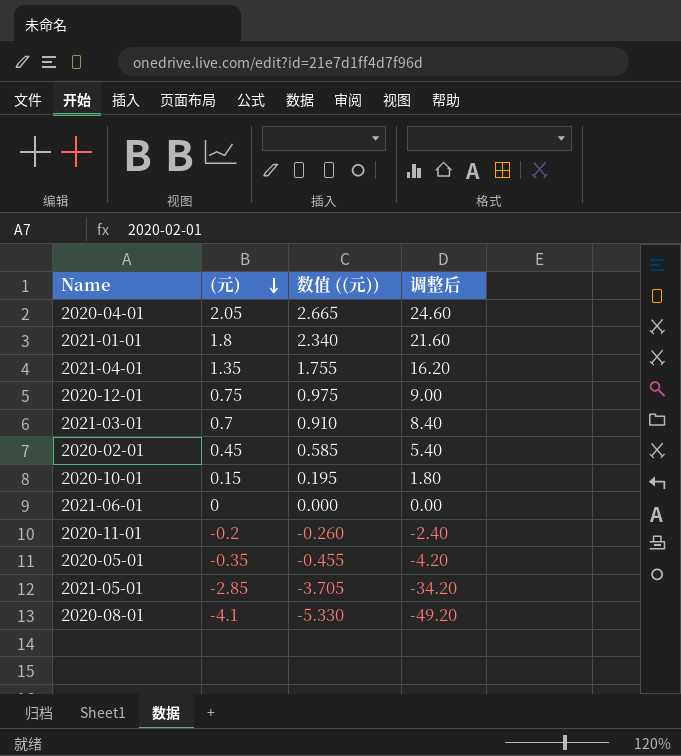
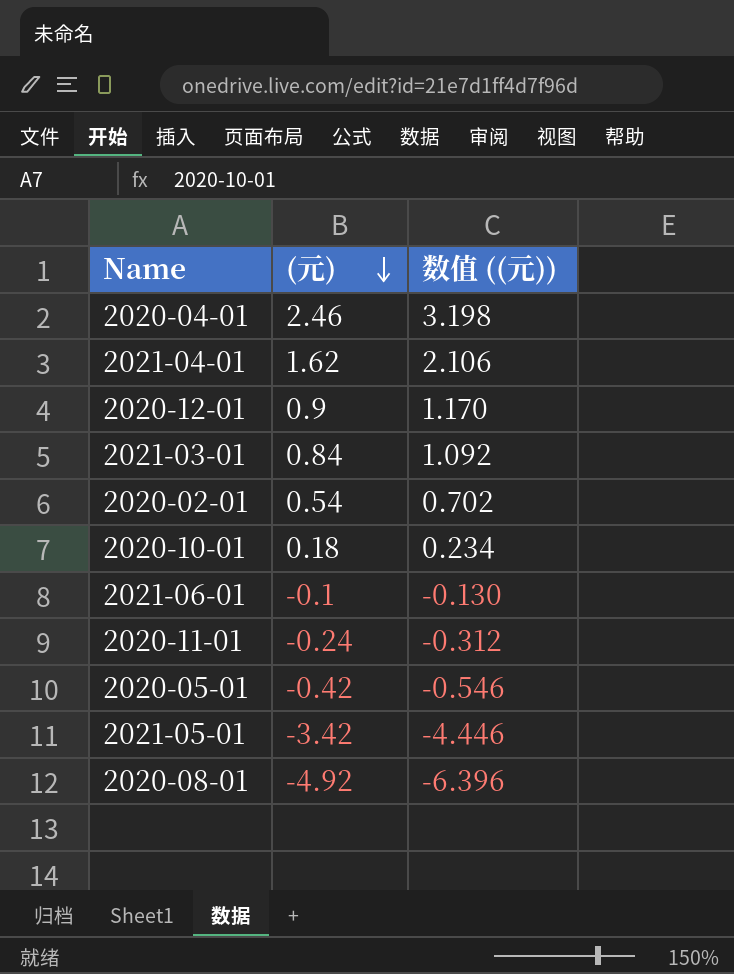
column 调整后 | formula: [(元)] * 12 -> none
row 2021-01-01: 1.8 | 2.340 | 21.60 -> none
2020-04-01 | (元): 2.05 -> 2.46
2020-04-01 | 数值 ((元)): 2.665 -> 3.198
2021-04-01 | (元): 1.35 -> 1.62
2021-04-01 | 数值 ((元)): 1.755 -> 2.106
2020-12-01 | (元): 0.75 -> 0.9
2020-12-01 | 数值 ((元)): 0.975 -> 1.170
2021-03-01 | (元): 0.7 -> 0.84
2021-03-01 | 数值 ((元)): 0.910 -> 1.092
2020-02-01 | (元): 0.45 -> 0.54
2020-02-01 | 数值 ((元)): 0.585 -> 0.702
2020-10-01 | (元): 0.15 -> 0.18
2020-10-01 | 数值 ((元)): 0.195 -> 0.234
2021-06-01 | (元): 0 -> -0.1
2021-06-01 | 数值 ((元)): 0.000 -> -0.130
2020-11-01 | (元): -0.2 -> -0.24
2020-11-01 | 数值 ((元)): -0.260 -> -0.312
2020-05-01 | (元): -0.35 -> -0.42
2020-05-01 | 数值 ((元)): -0.455 -> -0.546
2021-05-01 | (元): -2.85 -> -3.42
2021-05-01 | 数值 ((元)): -3.705 -> -4.446
2020-08-01 | (元): -4.1 -> -4.92
2020-08-01 | 数值 ((元)): -5.330 -> -6.396

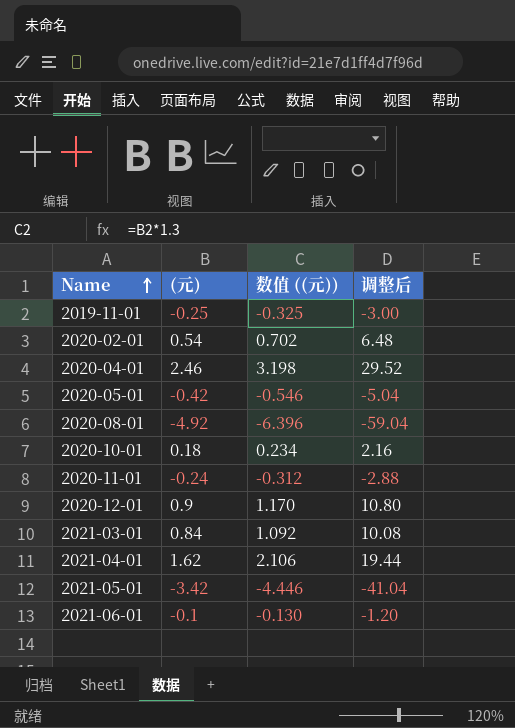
row order: (元) descending -> Name ascending
column 调整后 | formula: none -> [(元)] * 12
row 2019-11-01: none -> -0.25 | -0.325 | -3.00

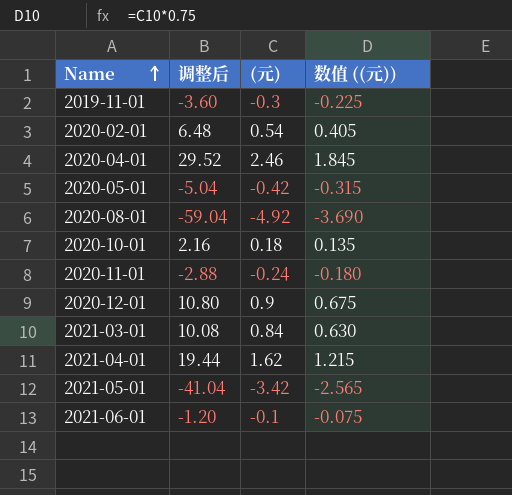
column 调整后 | position: 4 -> 2
column 数值 ((元)) | formula: [(元)] * 1.3 -> [(元)] * 0.75
2019-11-01 | 调整后: -3.00 -> -3.60
2019-11-01 | (元): -0.25 -> -0.3

